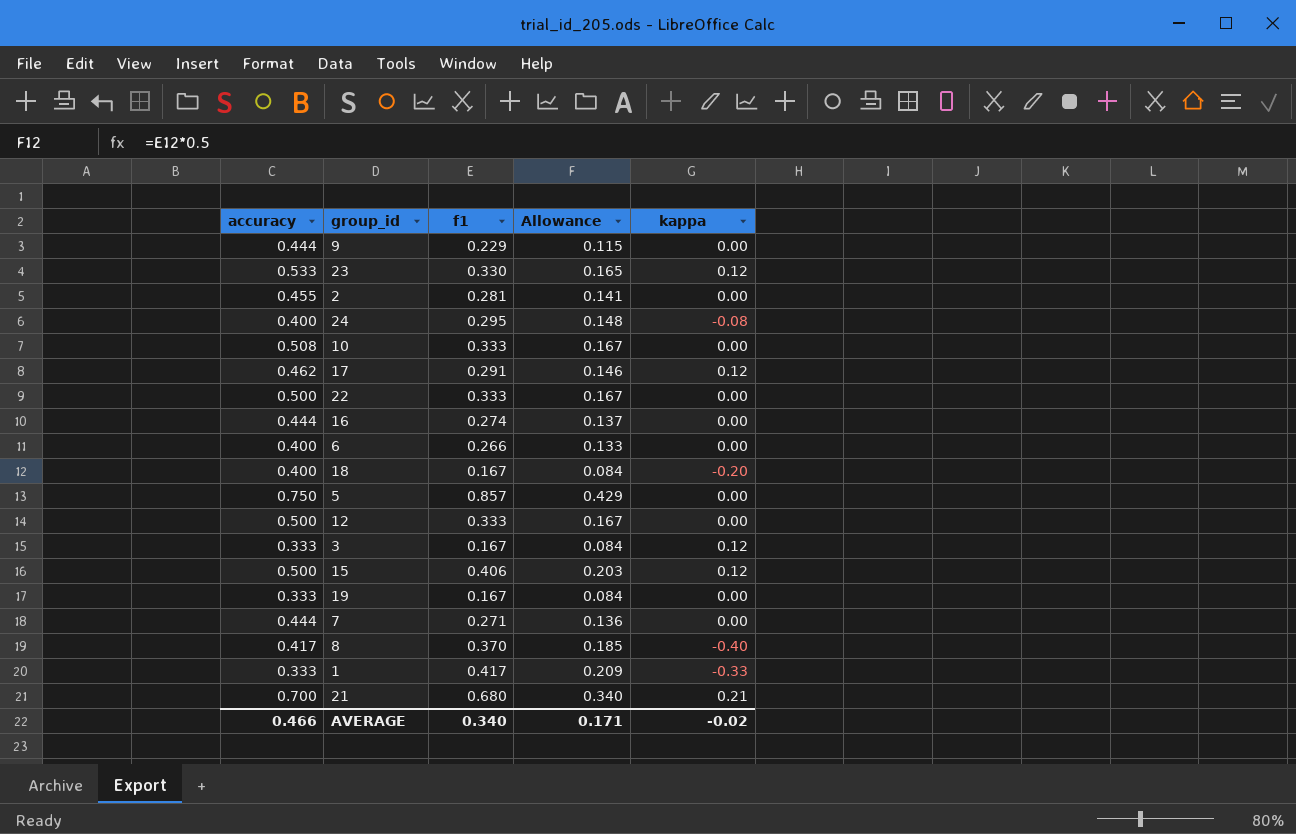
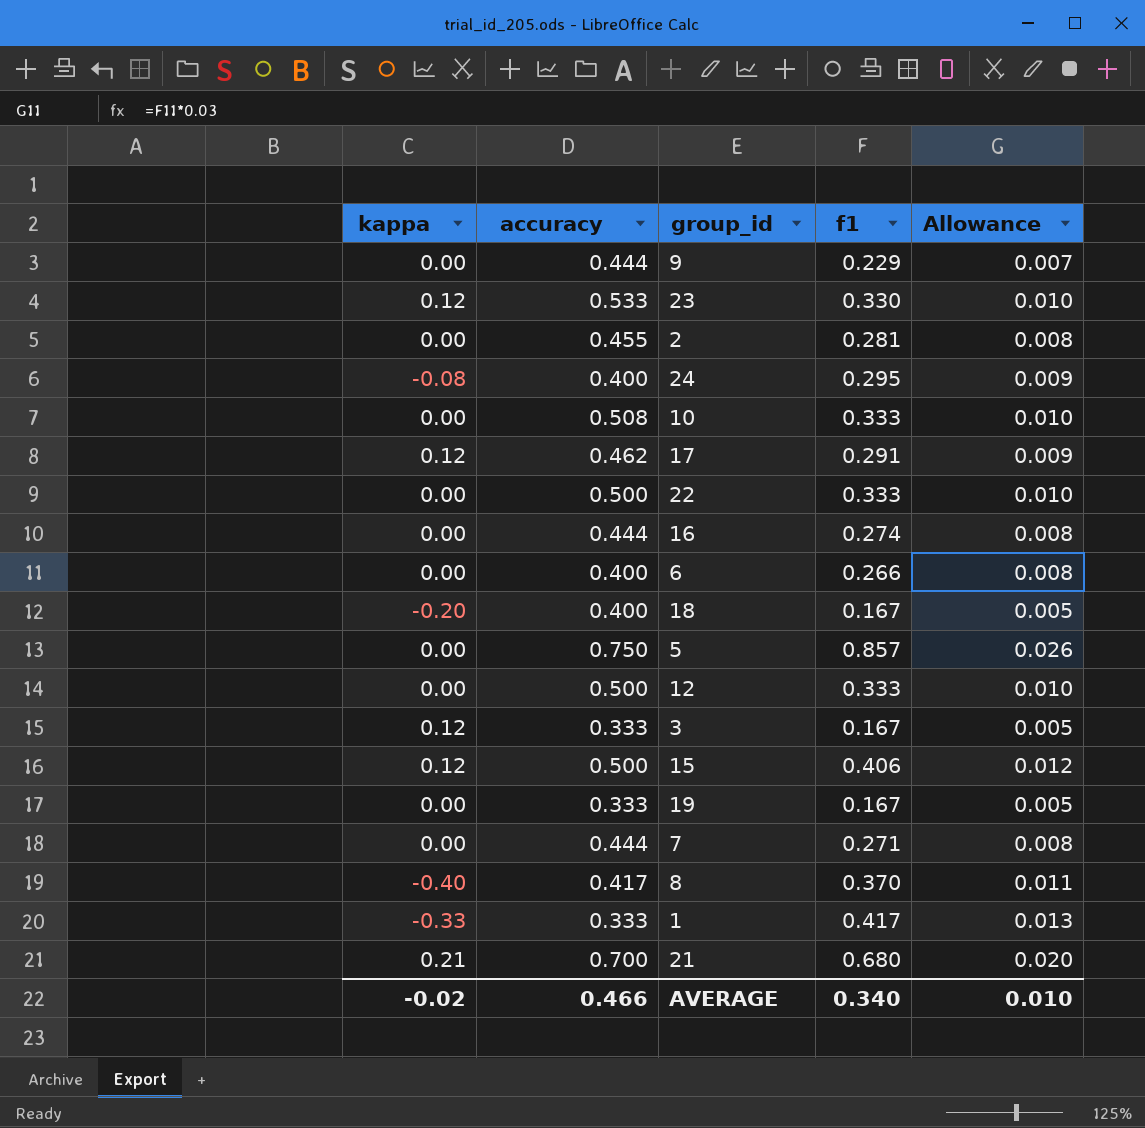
column kappa | position: 5 -> 1
column Allowance | formula: [f1] * 0.5 -> [f1] * 0.03
AVERAGE | Allowance: 0.171 -> 0.010

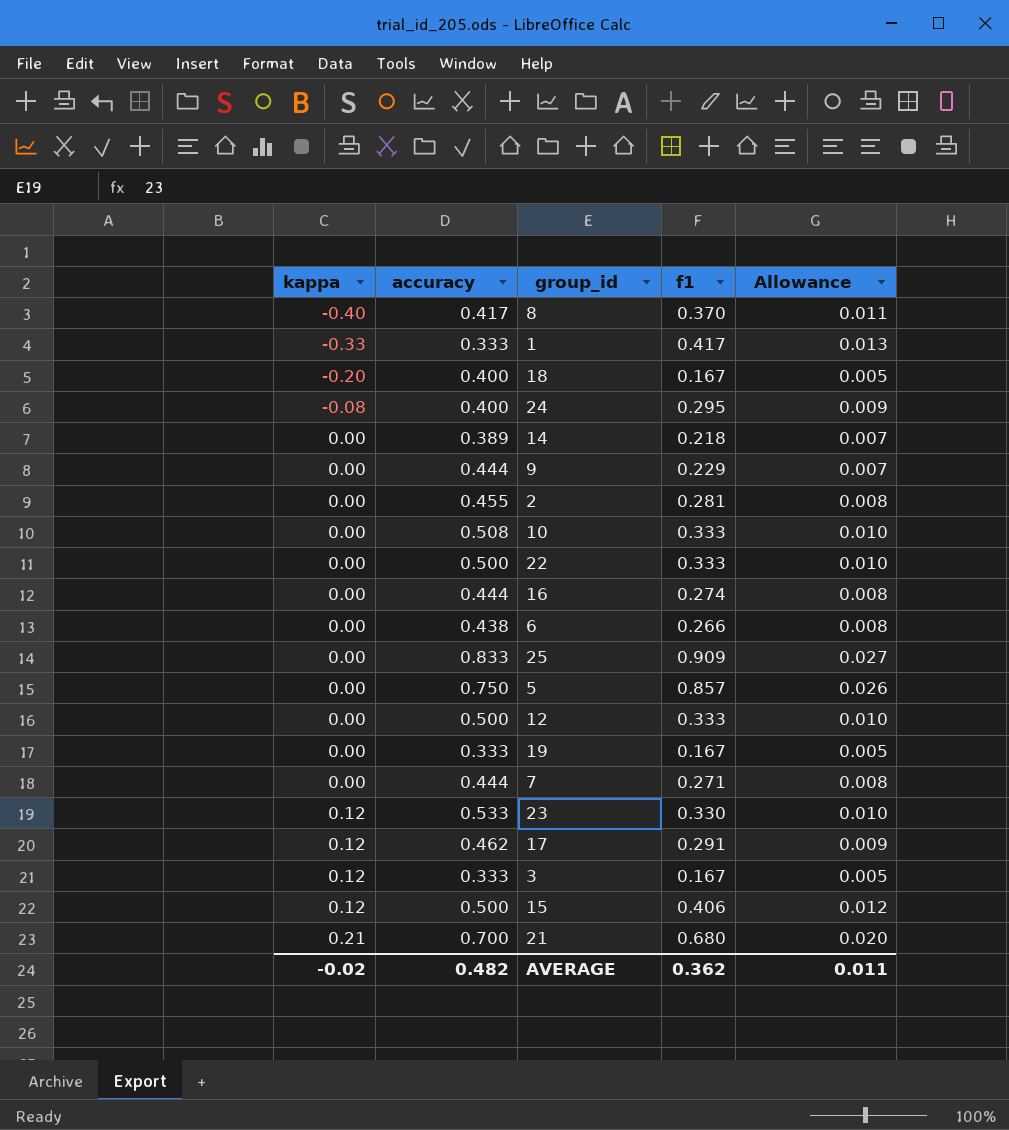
row order: none -> kappa ascending
row 14: none -> 0.00 | 0.389 | 0.218 | 0.007
6 | accuracy: 0.400 -> 0.438
row 25: none -> 0.00 | 0.833 | 0.909 | 0.027
AVERAGE | accuracy: 0.466 -> 0.482
AVERAGE | f1: 0.340 -> 0.362
AVERAGE | Allowance: 0.010 -> 0.011

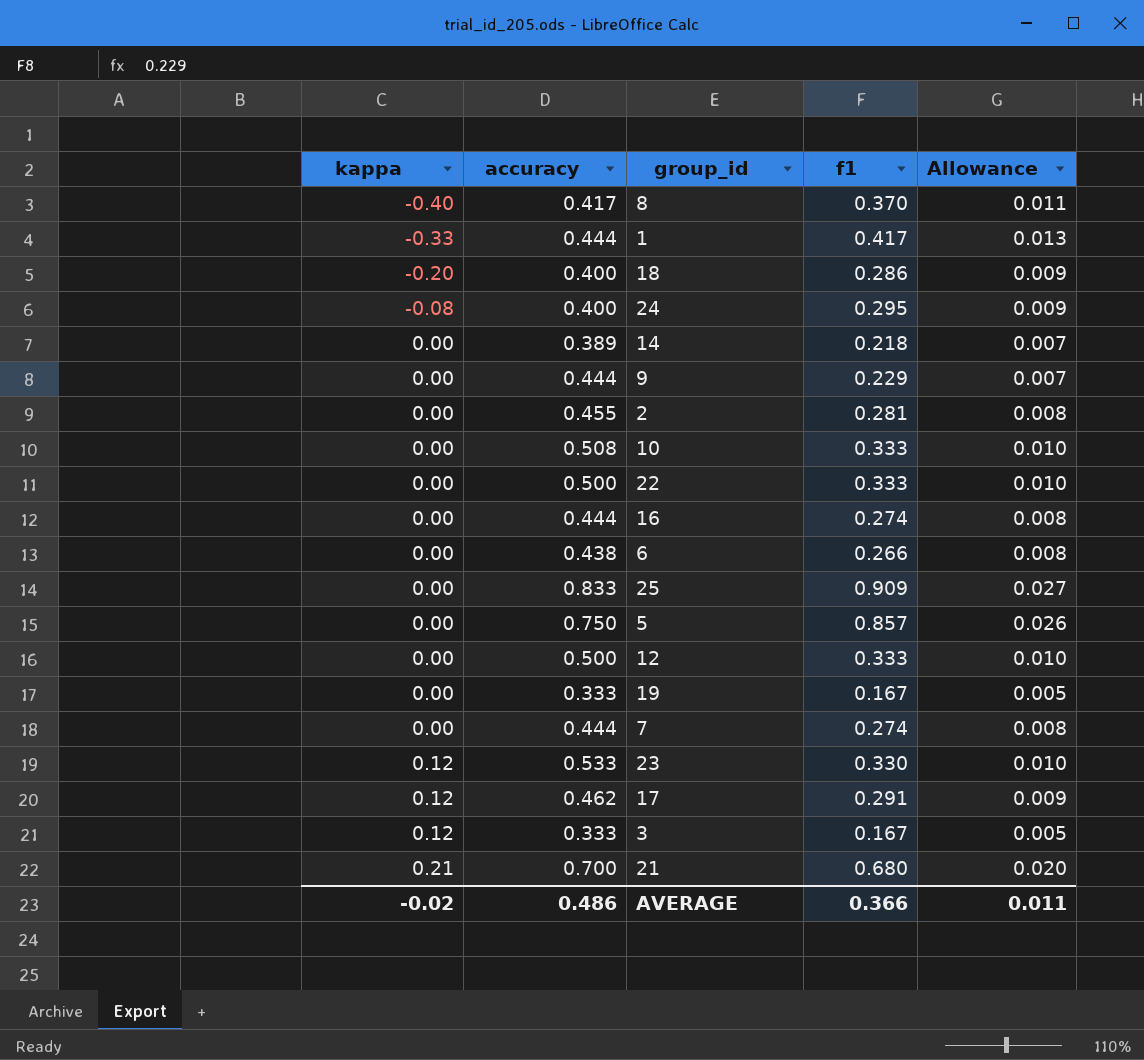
row 15: 0.12 | 0.500 | 0.406 | 0.012 -> none
1 | accuracy: 0.333 -> 0.444
18 | f1: 0.167 -> 0.286
18 | Allowance: 0.005 -> 0.009
7 | f1: 0.271 -> 0.274
AVERAGE | accuracy: 0.482 -> 0.486
AVERAGE | f1: 0.362 -> 0.366

